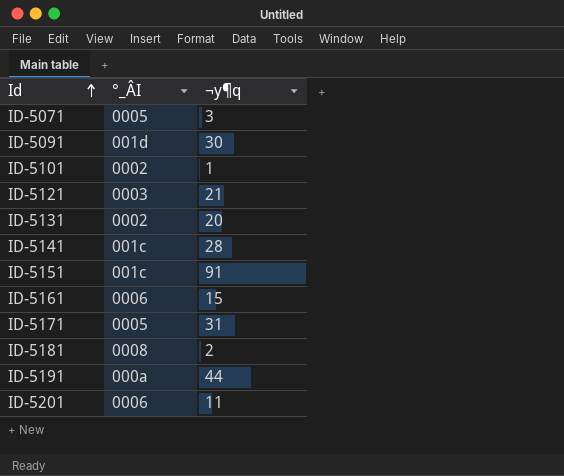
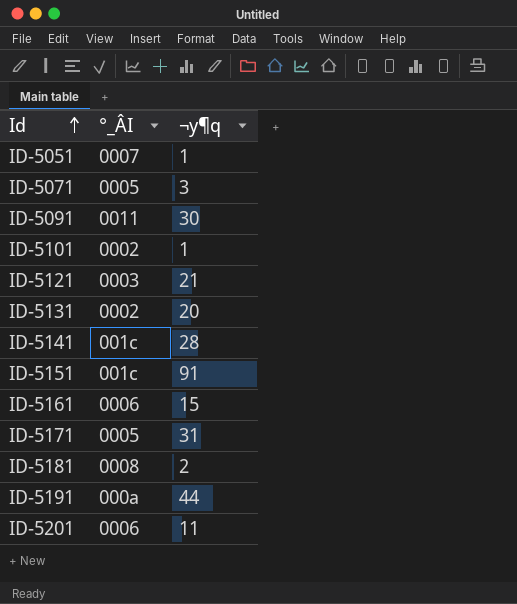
row ID-5051: none -> 0007 | 1
ID-5091 | °_ÂI: 001d -> 0011

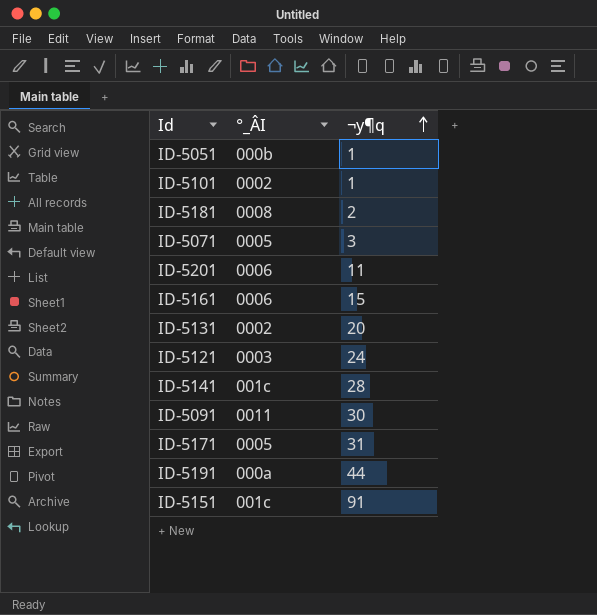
row order: Id ascending -> ¬y¶q ascending
ID-5051 | °_ÂI: 0007 -> 000b
ID-5121 | ¬y¶q: 21 -> 24

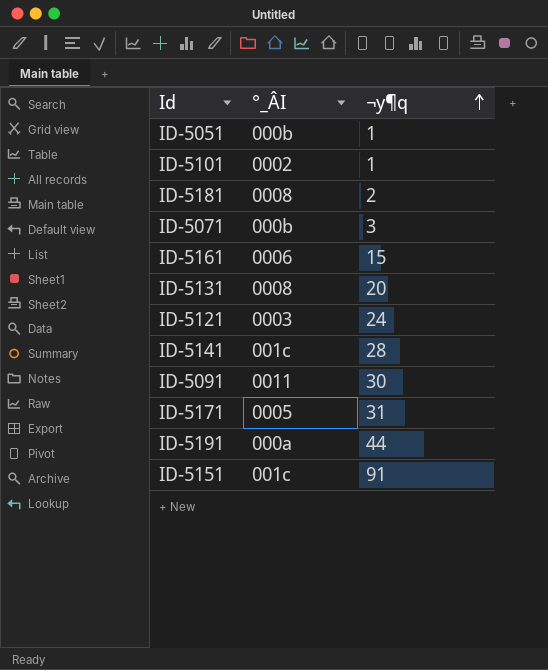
row ID-5201: 0006 | 11 -> none
ID-5071 | °_ÂI: 0005 -> 000b
ID-5131 | °_ÂI: 0002 -> 0008

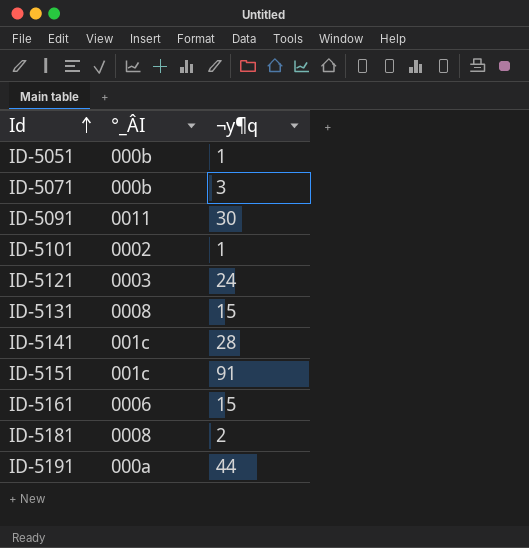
row order: ¬y¶q ascending -> Id ascending
row ID-5171: 0005 | 31 -> none
ID-5131 | ¬y¶q: 20 -> 15

